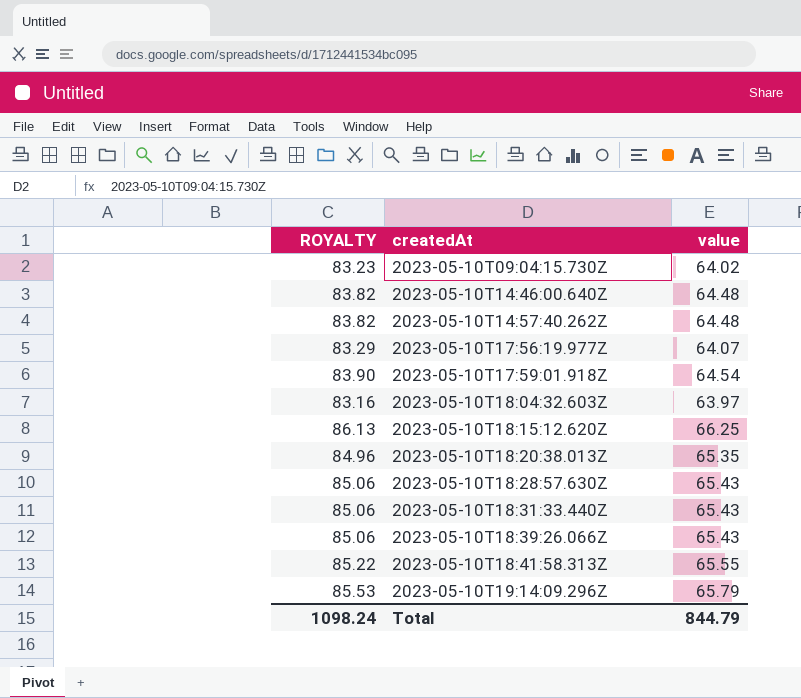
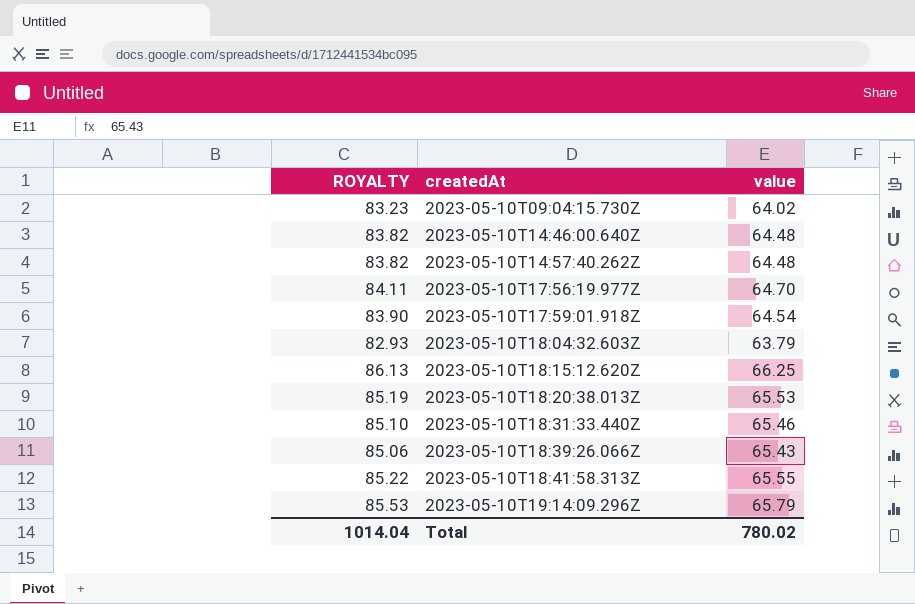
row 2023-05-10T18:28:57.630Z: 85.06 | 65.43 -> none
2023-05-10T17:56:19.977Z | ROYALTY: 83.29 -> 84.11
2023-05-10T17:56:19.977Z | value: 64.07 -> 64.70
2023-05-10T18:04:32.603Z | ROYALTY: 83.16 -> 82.93
2023-05-10T18:04:32.603Z | value: 63.97 -> 63.79
2023-05-10T18:20:38.013Z | ROYALTY: 84.96 -> 85.19
2023-05-10T18:20:38.013Z | value: 65.35 -> 65.53
2023-05-10T18:31:33.440Z | ROYALTY: 85.06 -> 85.10
2023-05-10T18:31:33.440Z | value: 65.43 -> 65.46
Total | ROYALTY: 1098.24 -> 1014.04
Total | value: 844.79 -> 780.02

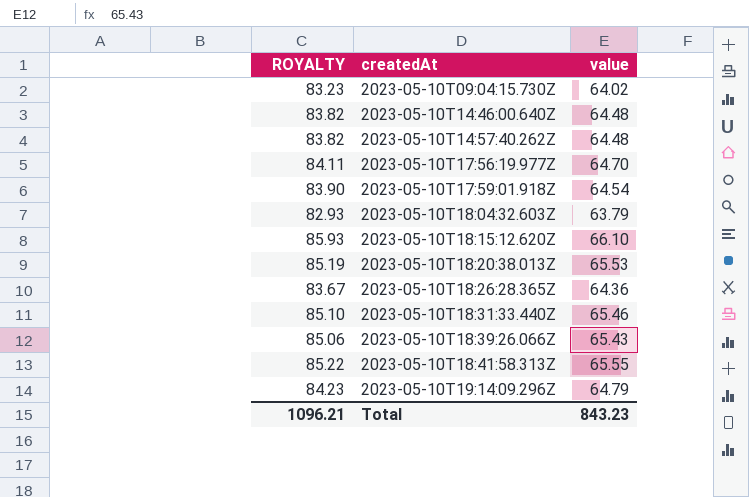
2023-05-10T18:15:12.620Z | ROYALTY: 86.13 -> 85.93
2023-05-10T18:15:12.620Z | value: 66.25 -> 66.10
row 2023-05-10T18:26:28.365Z: none -> 83.67 | 64.36
2023-05-10T19:14:09.296Z | ROYALTY: 85.53 -> 84.23
2023-05-10T19:14:09.296Z | value: 65.79 -> 64.79
Total | ROYALTY: 1014.04 -> 1096.21
Total | value: 780.02 -> 843.23

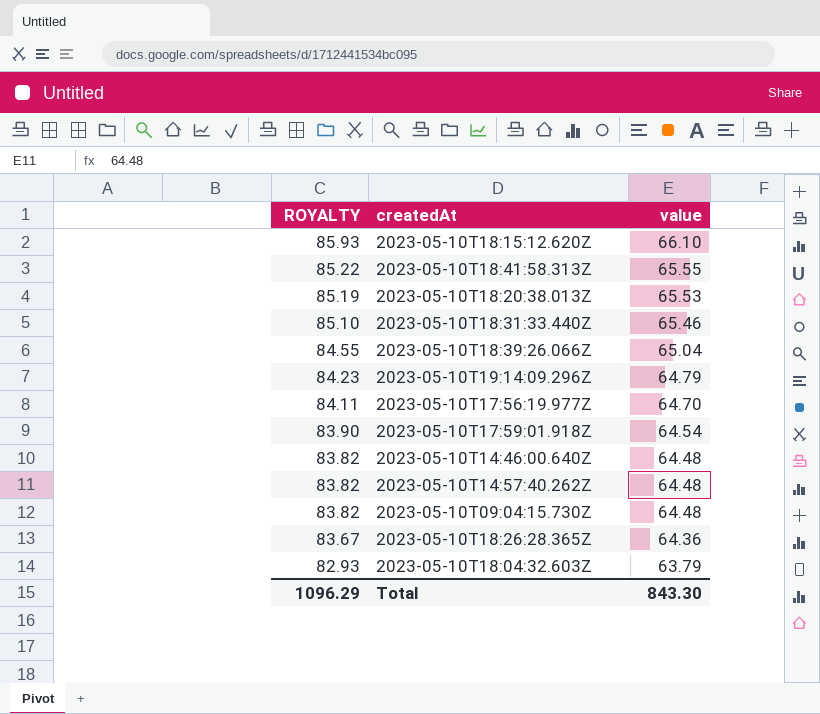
row order: createdAt ascending -> ROYALTY descending
2023-05-10T18:39:26.066Z | ROYALTY: 85.06 -> 84.55
2023-05-10T18:39:26.066Z | value: 65.43 -> 65.04
2023-05-10T09:04:15.730Z | ROYALTY: 83.23 -> 83.82
2023-05-10T09:04:15.730Z | value: 64.02 -> 64.48
Total | ROYALTY: 1096.21 -> 1096.29
Total | value: 843.23 -> 843.30

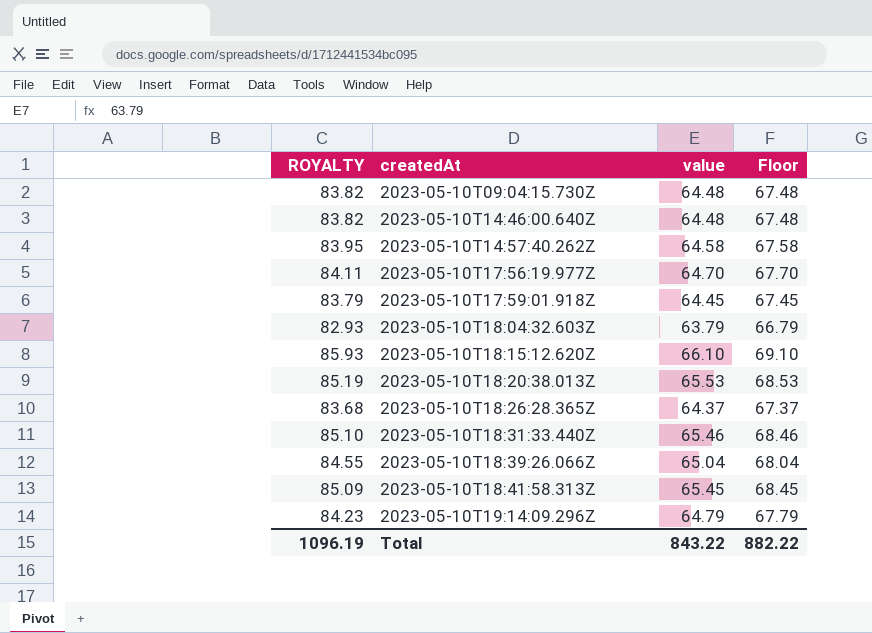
row order: ROYALTY descending -> createdAt ascending
column Floor | formula: none -> [value] + 3
2023-05-10T14:57:40.262Z | ROYALTY: 83.82 -> 83.95
2023-05-10T14:57:40.262Z | value: 64.48 -> 64.58
2023-05-10T17:59:01.918Z | ROYALTY: 83.90 -> 83.79
2023-05-10T17:59:01.918Z | value: 64.54 -> 64.45
2023-05-10T18:26:28.365Z | ROYALTY: 83.67 -> 83.68
2023-05-10T18:26:28.365Z | value: 64.36 -> 64.37
2023-05-10T18:41:58.313Z | ROYALTY: 85.22 -> 85.09
2023-05-10T18:41:58.313Z | value: 65.55 -> 65.45
Total | ROYALTY: 1096.29 -> 1096.19
Total | value: 843.30 -> 843.22

